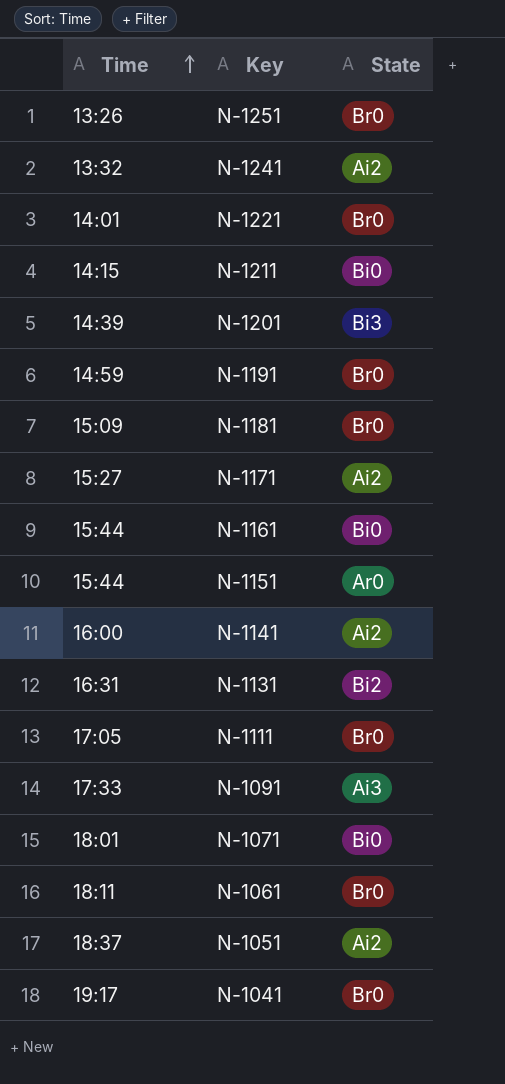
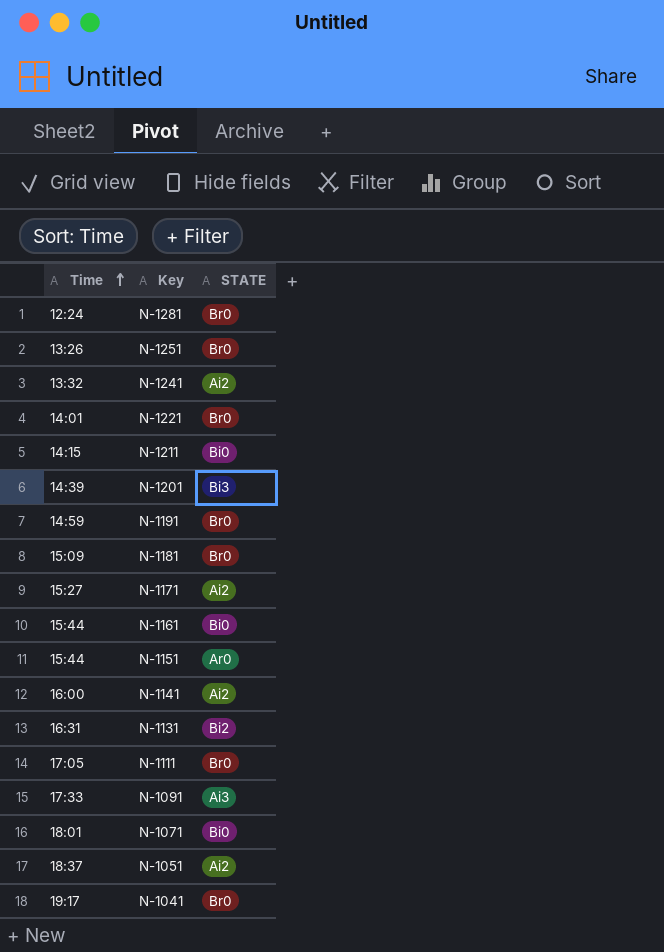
column name: State -> STATE
row N-1061: 18:11 | Br0 -> none
row N-1281: none -> 12:24 | Br0

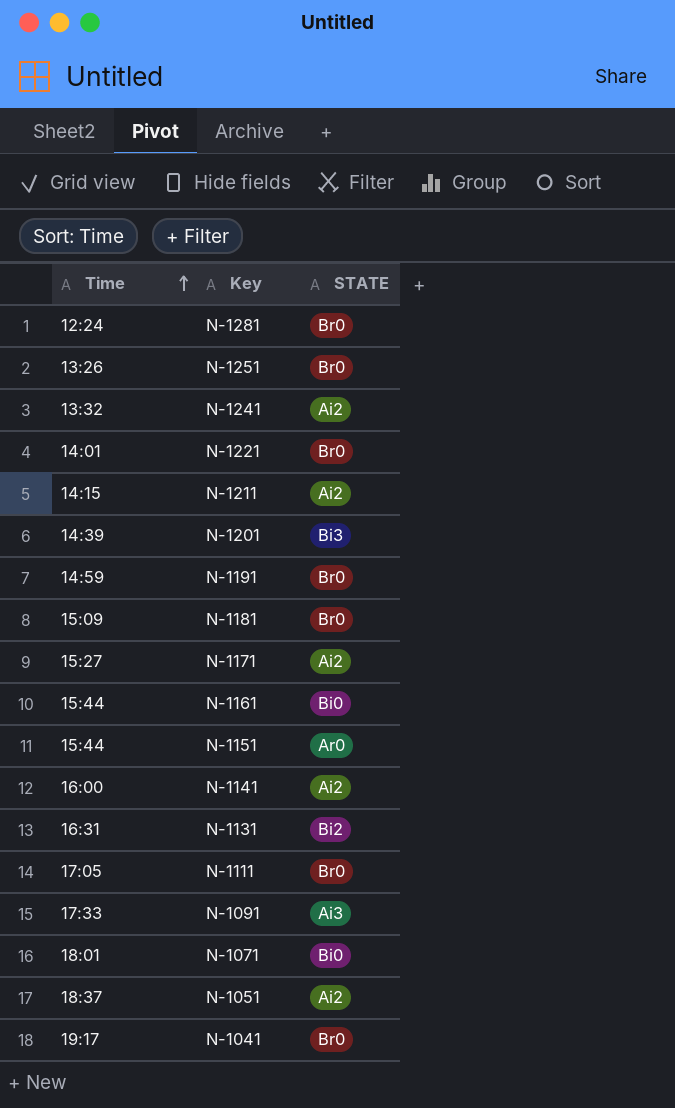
N-1211 | STATE: Bi0 -> Ai2

